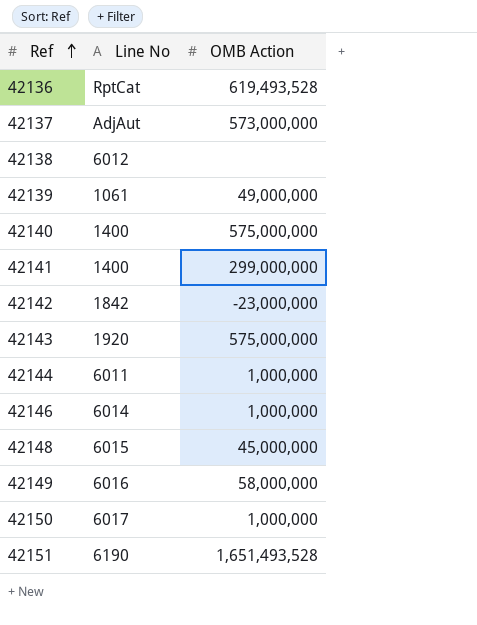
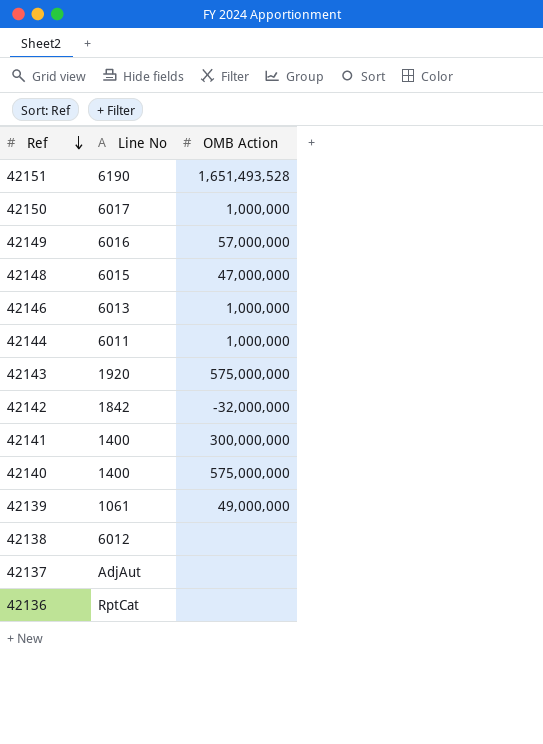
row order: Ref ascending -> Ref descending
42149 | OMB Action: 58,000,000 -> 57,000,000
42148 | OMB Action: 45,000,000 -> 47,000,000
42146 | Line No: 6014 -> 6013
42142 | OMB Action: -23,000,000 -> -32,000,000
42141 | OMB Action: 299,000,000 -> 300,000,000
42137 | OMB Action: 573,000,000 -> none
42136 | OMB Action: 619,493,528 -> none

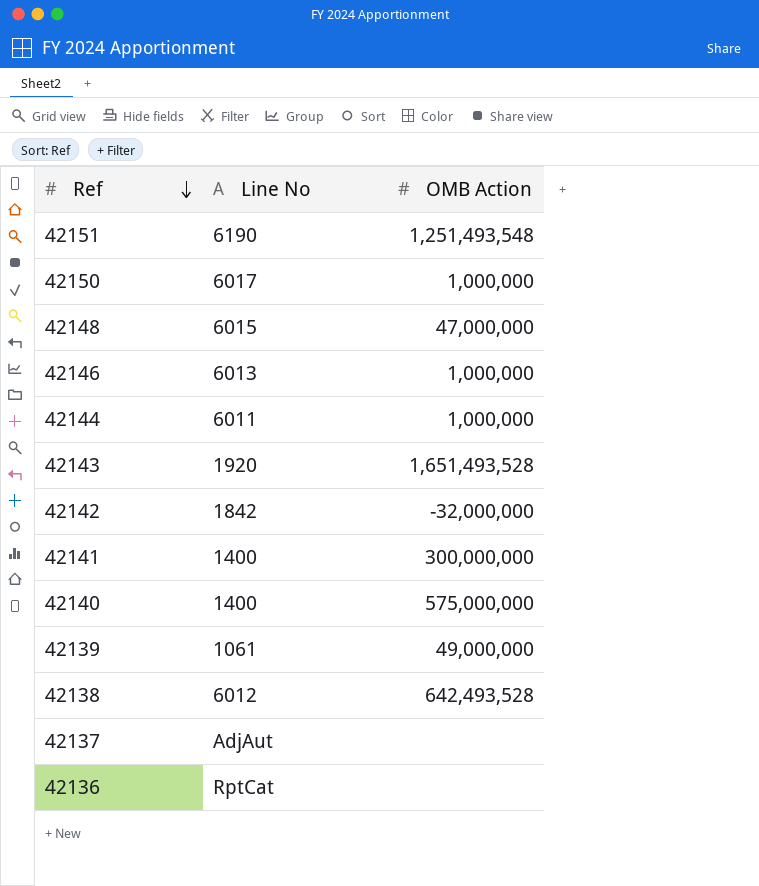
row 42149: 6016 | 57,000,000 -> none
42151 | OMB Action: 1,651,493,528 -> 1,251,493,548
42143 | OMB Action: 575,000,000 -> 1,651,493,528
42138 | OMB Action: none -> 642,493,528

